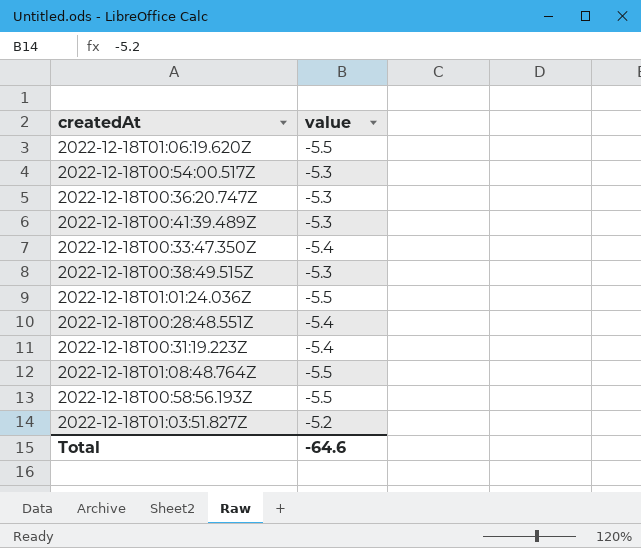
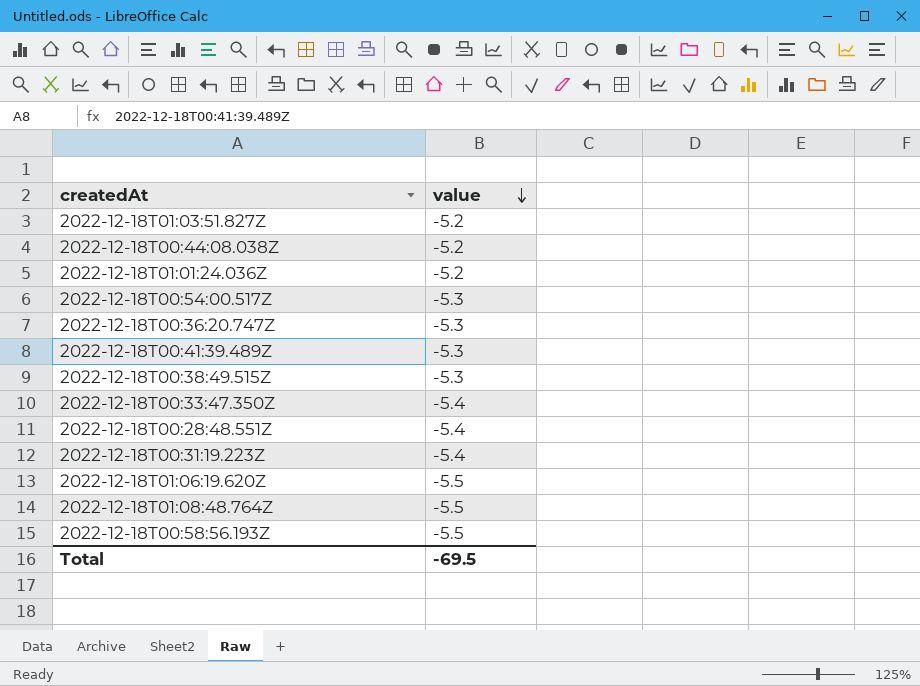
row order: none -> value descending
row 2022-12-18T00:44:08.038Z: none -> -5.2
2022-12-18T01:01:24.036Z | value: -5.5 -> -5.2
Total | value: -64.6 -> -69.5

